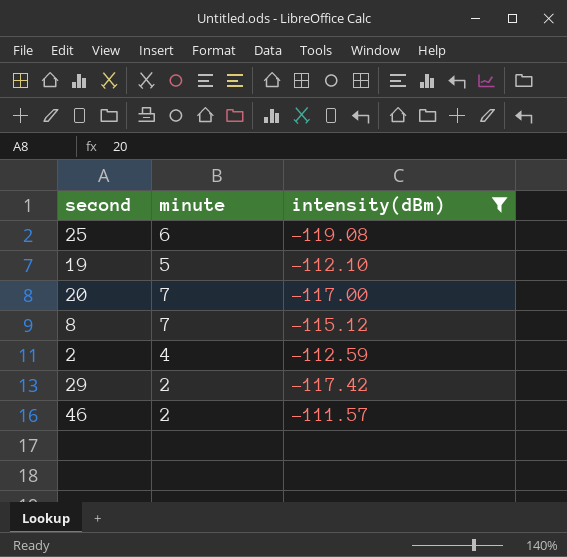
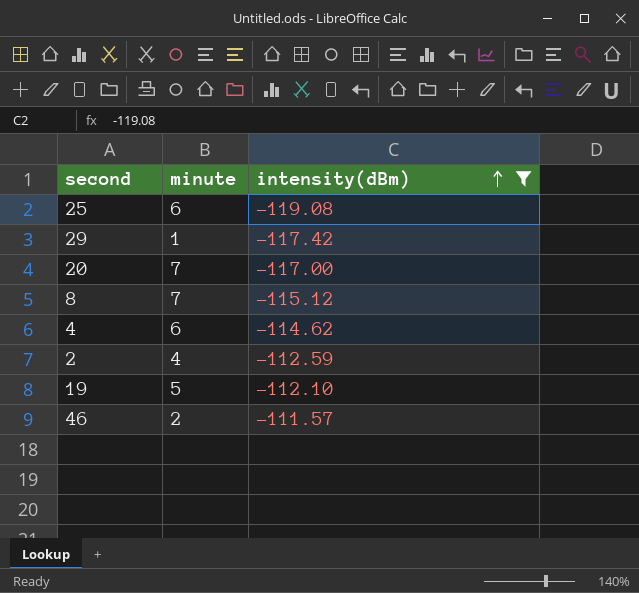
row order: none -> intensity(dBm) ascending
29 | minute: 2 -> 1
row 4: none -> 6 | -114.62

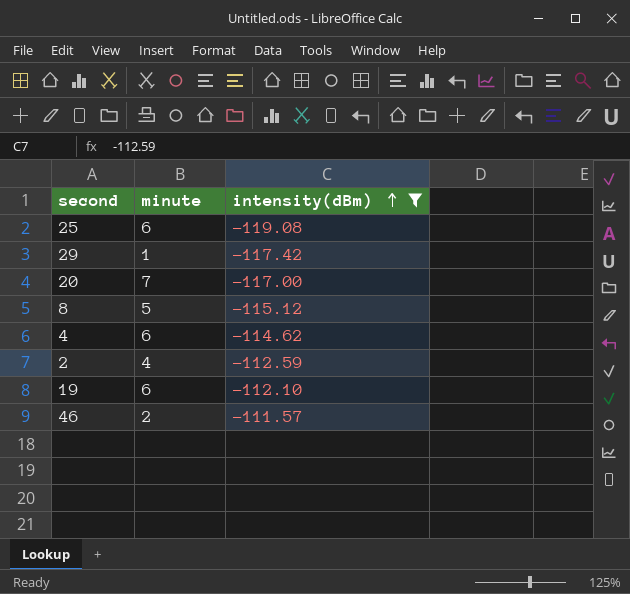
8 | minute: 7 -> 5
19 | minute: 5 -> 6

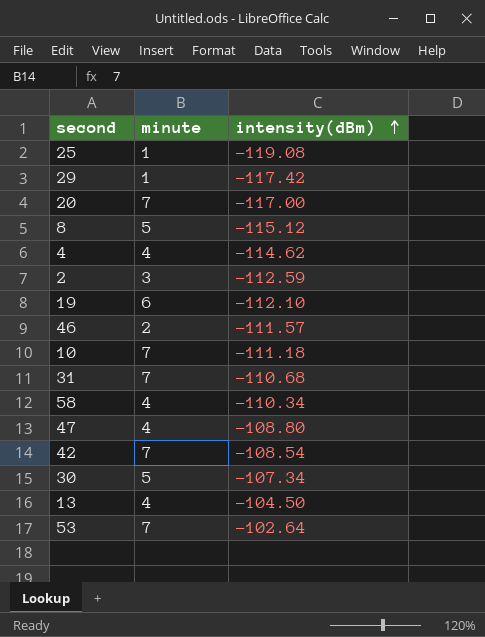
filter: intensity(dBm) <= -111.57 -> none
25 | minute: 6 -> 1
4 | minute: 6 -> 4
2 | minute: 4 -> 3

